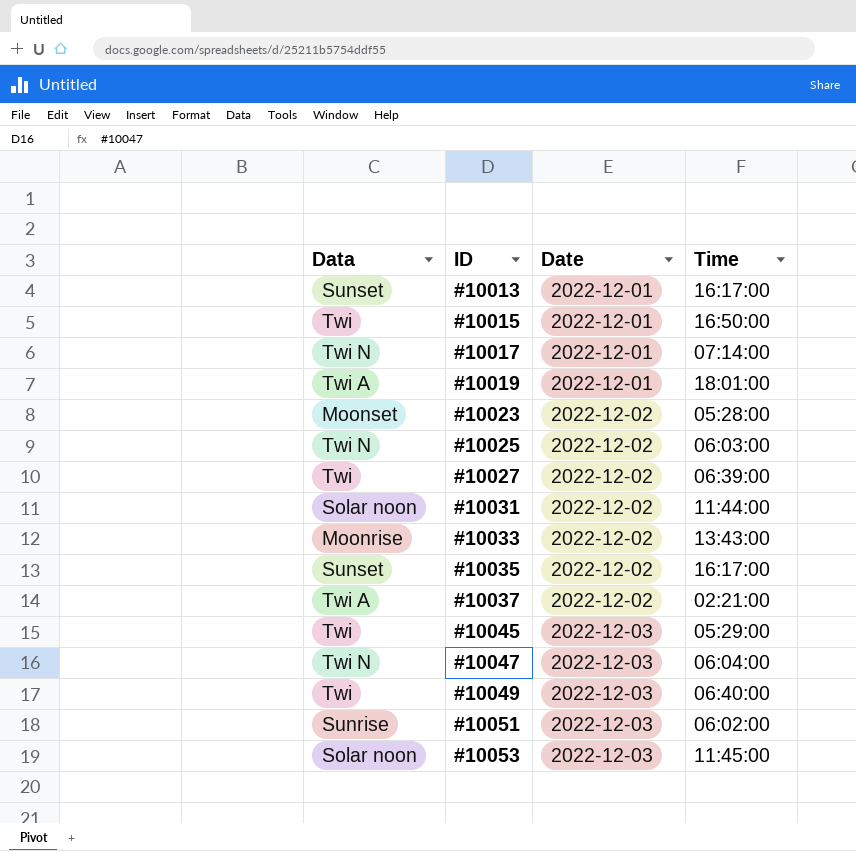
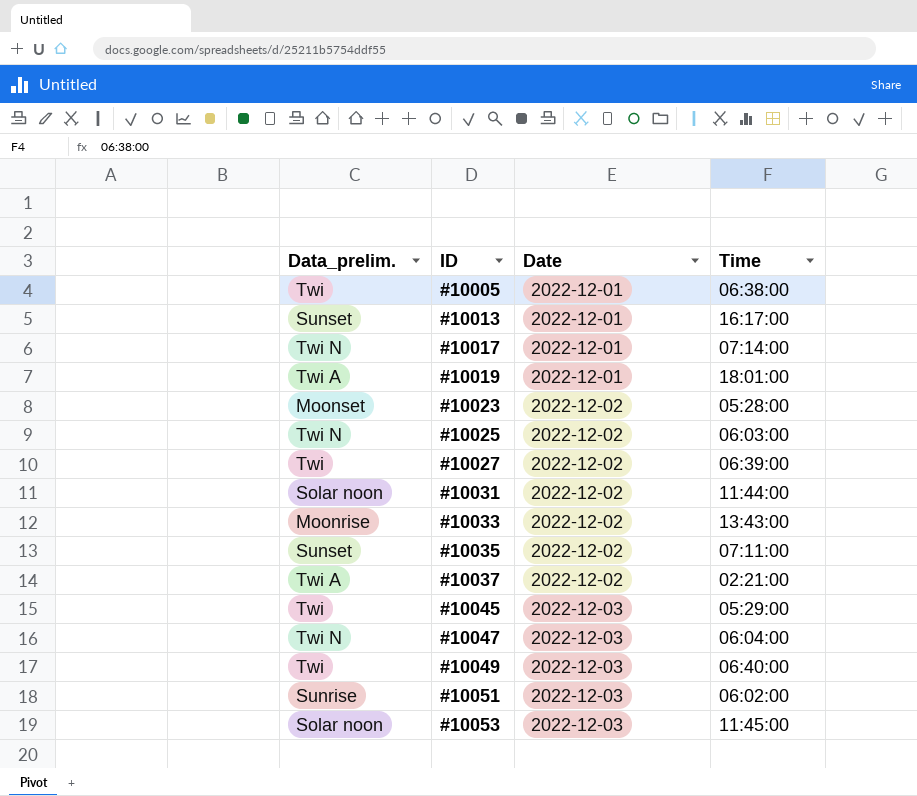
column name: Data -> Data_prelim.
row #10015: Twi | 2022-12-01 | 16:50:00 -> none
row #10005: none -> Twi | 2022-12-01 | 06:38:00
#10035 | Time: 16:17:00 -> 07:11:00

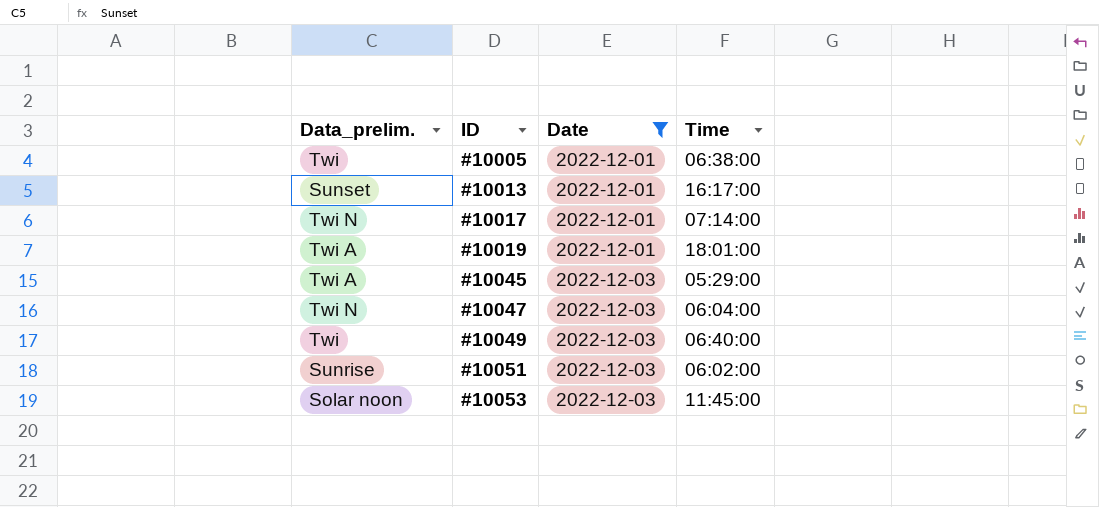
filter: none -> Date != 2022-12-02
#10045 | Data_prelim.: Twi -> Twi A

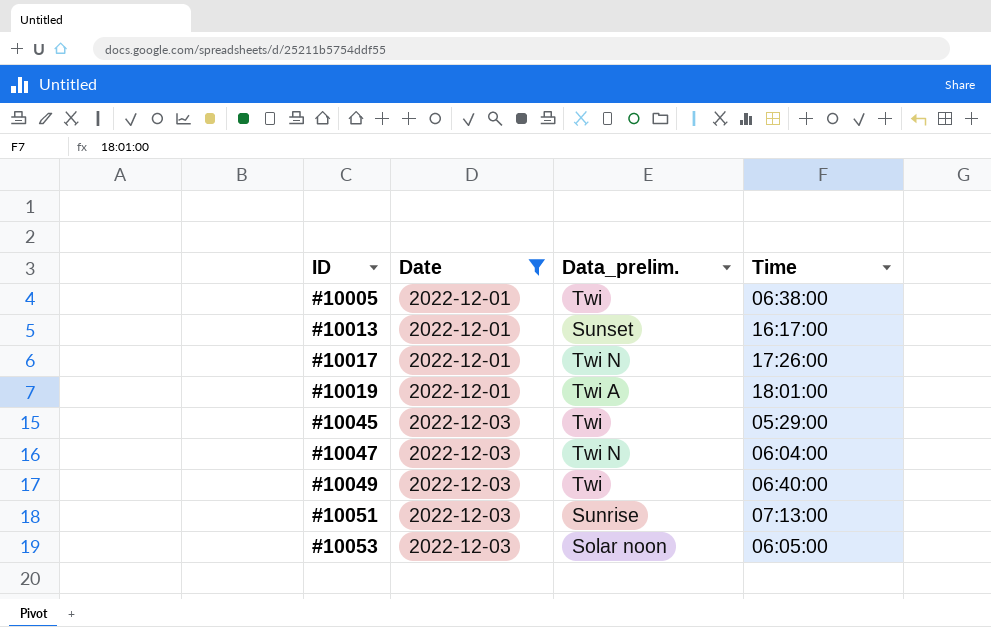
column Data_prelim. | position: 1 -> 3
#10017 | Time: 07:14:00 -> 17:26:00
#10045 | Data_prelim.: Twi A -> Twi
#10051 | Time: 06:02:00 -> 07:13:00
#10053 | Time: 11:45:00 -> 06:05:00

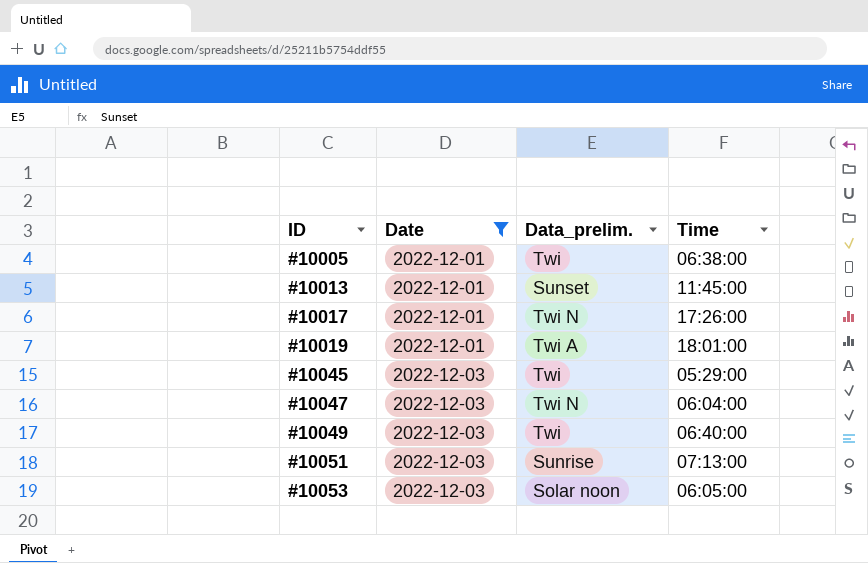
#10013 | Time: 16:17:00 -> 11:45:00

